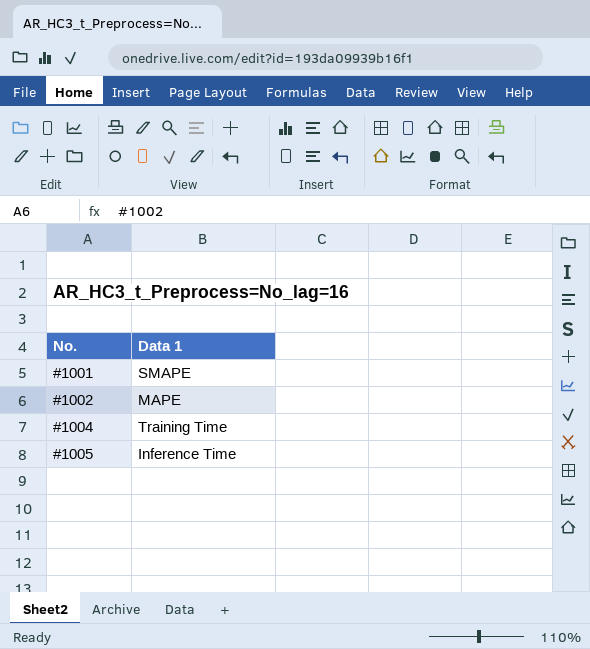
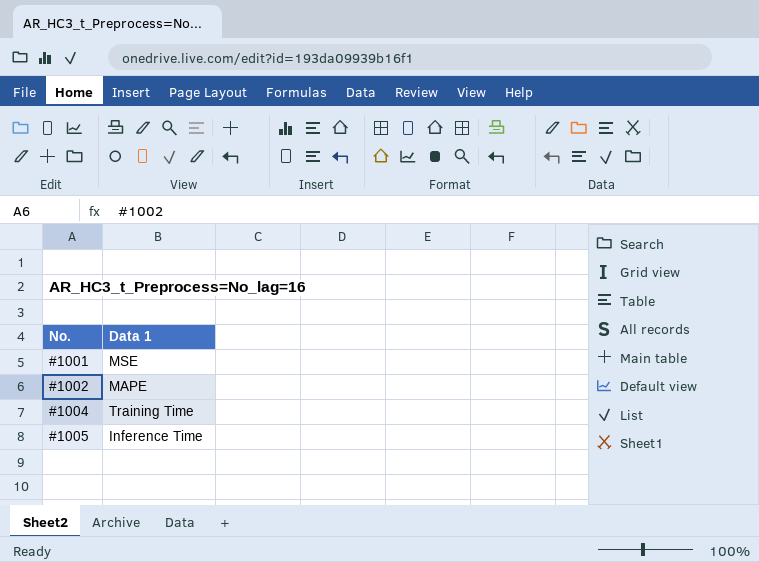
#1001 | Data 1: SMAPE -> MSE

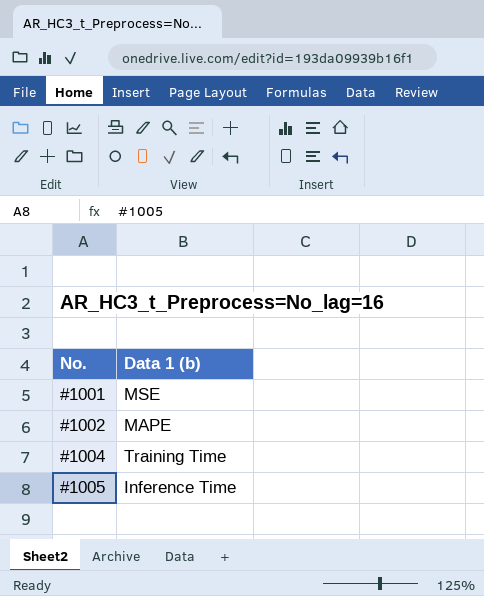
column name: Data 1 -> Data 1 (b)

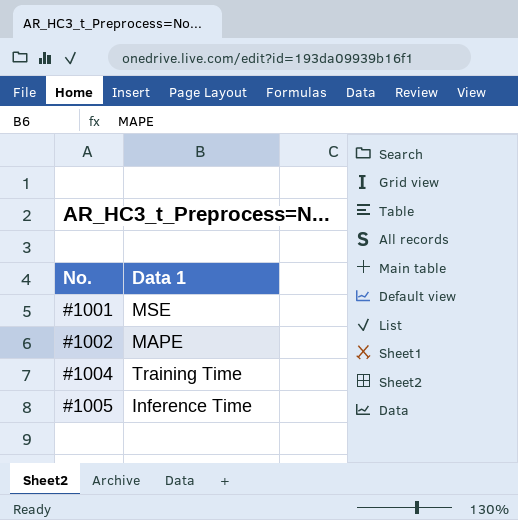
column name: Data 1 (b) -> Data 1

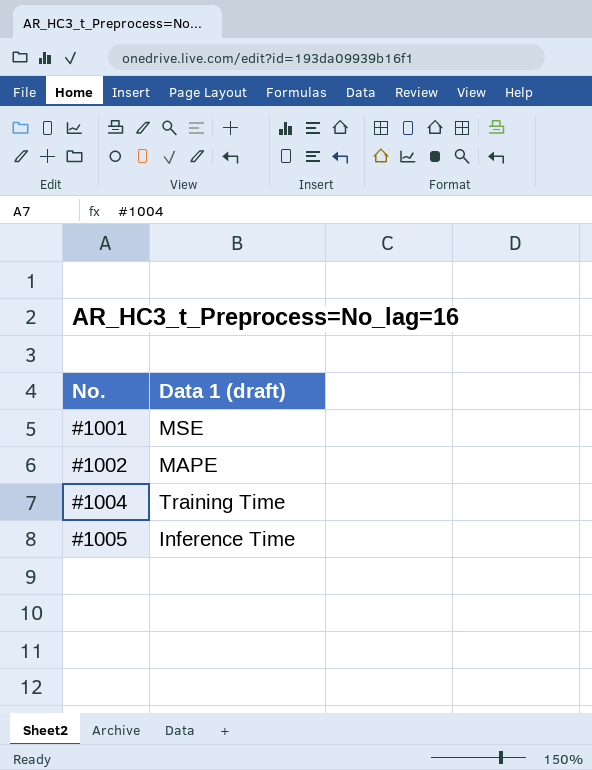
column name: Data 1 -> Data 1 (draft)

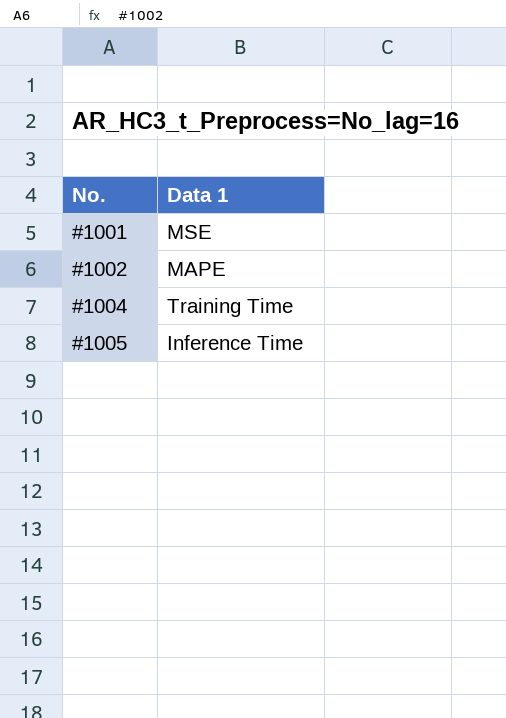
column name: Data 1 (draft) -> Data 1

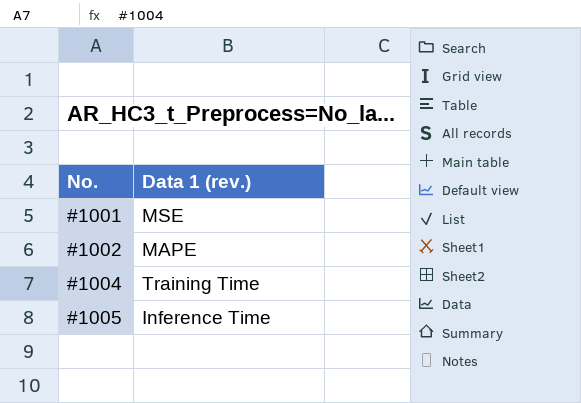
column name: Data 1 -> Data 1 (rev.)

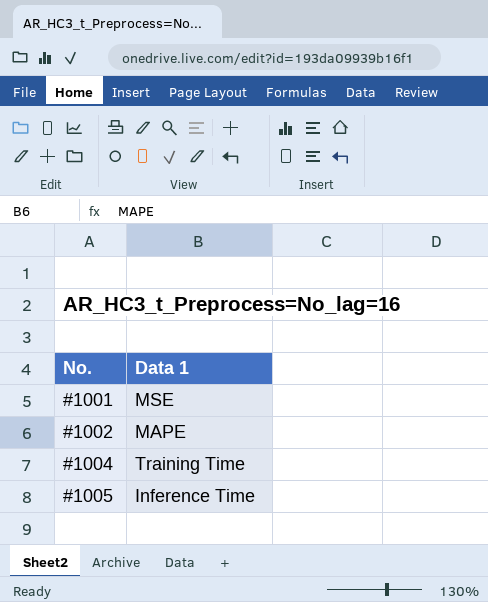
column name: Data 1 (rev.) -> Data 1

